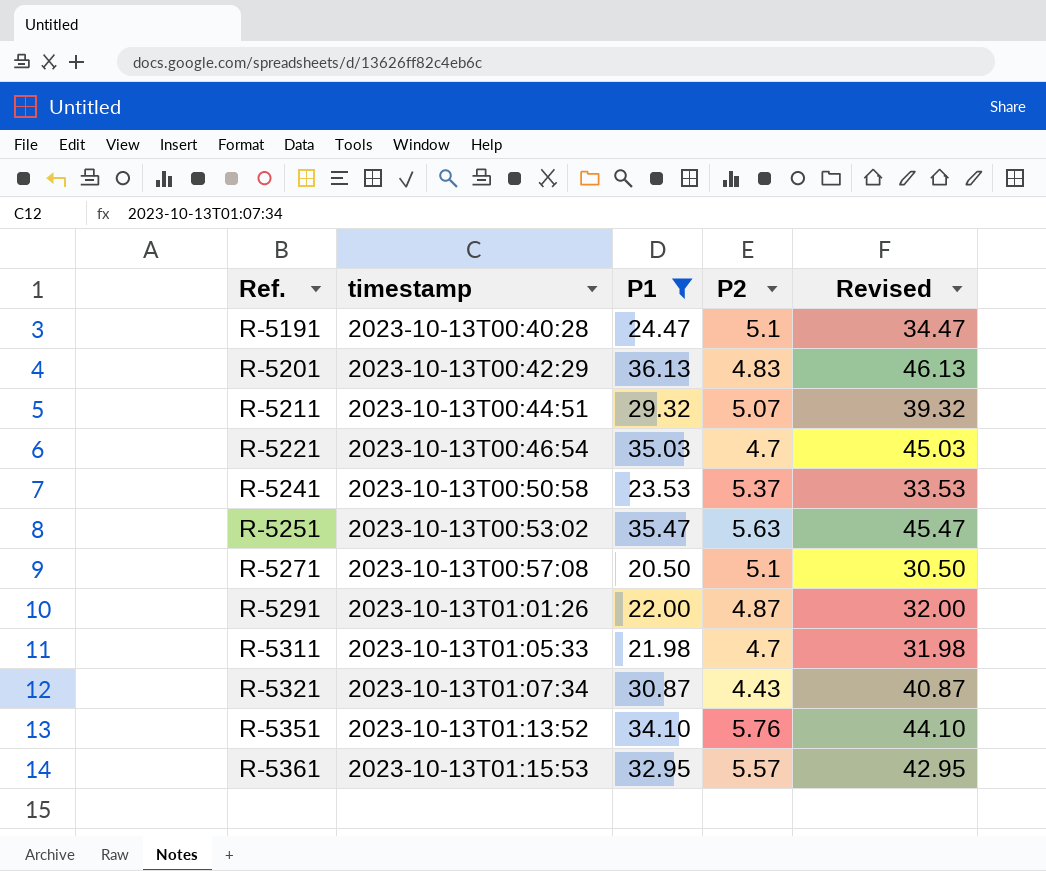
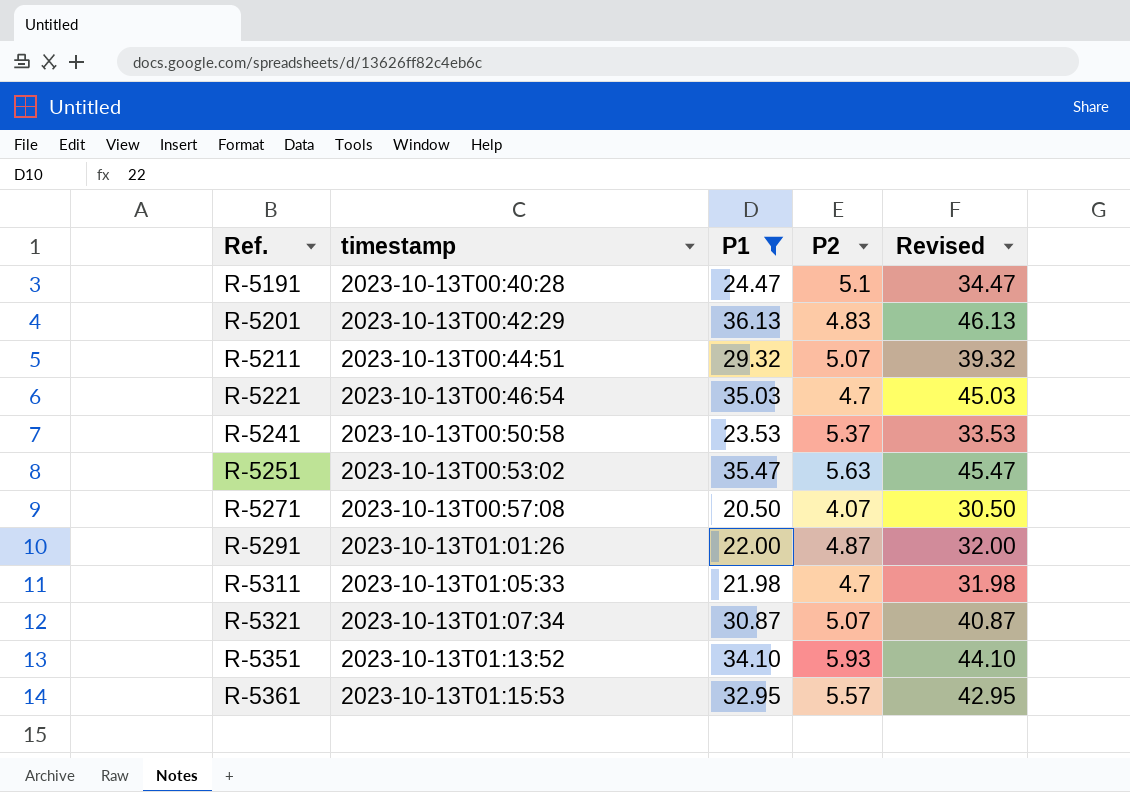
R-5271 | P2: 5.1 -> 4.07
R-5321 | P2: 4.43 -> 5.07
R-5351 | P2: 5.76 -> 5.93

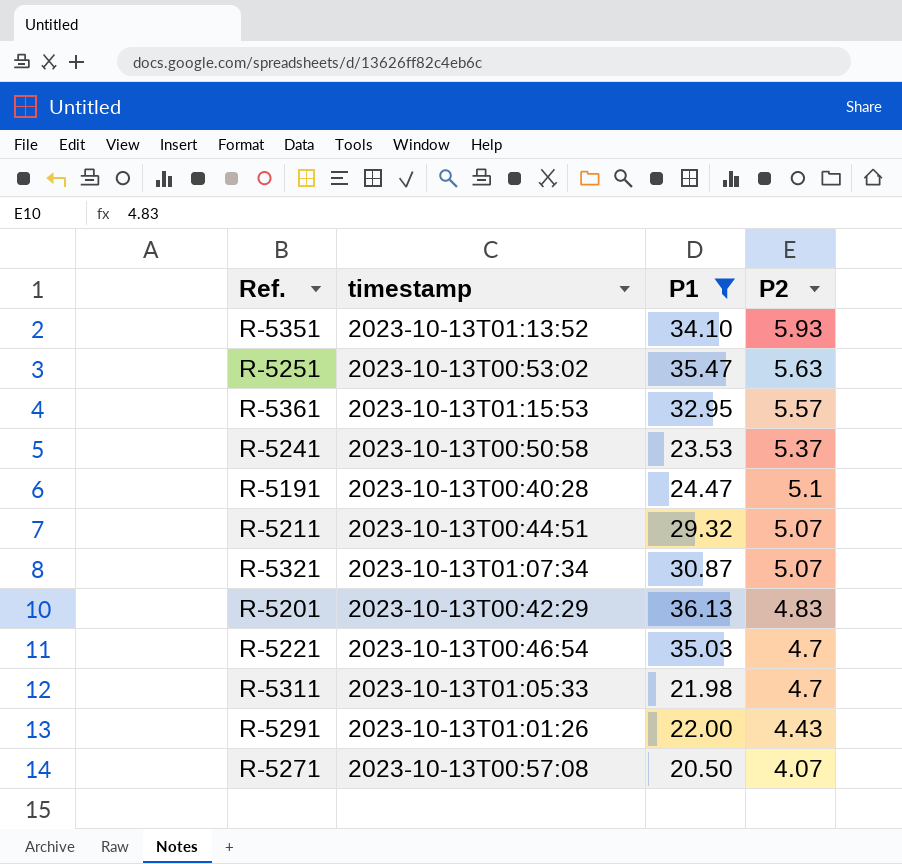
row order: Ref. ascending -> P2 descending
column Revised | formula: [P1] + 10 -> none
R-5291 | P2: 4.87 -> 4.43

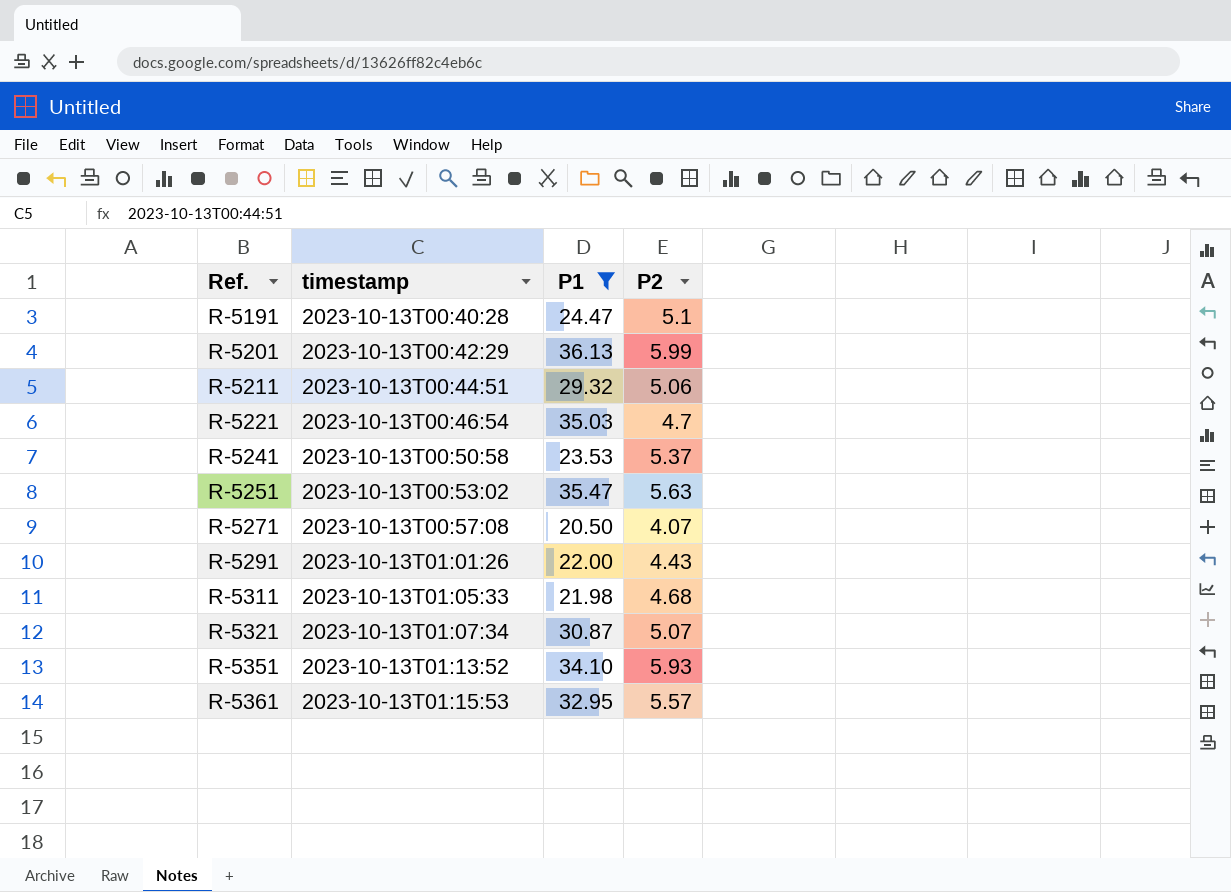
row order: P2 descending -> Ref. ascending
R-5201 | P2: 4.83 -> 5.99
R-5211 | P2: 5.07 -> 5.06
R-5311 | P2: 4.7 -> 4.68

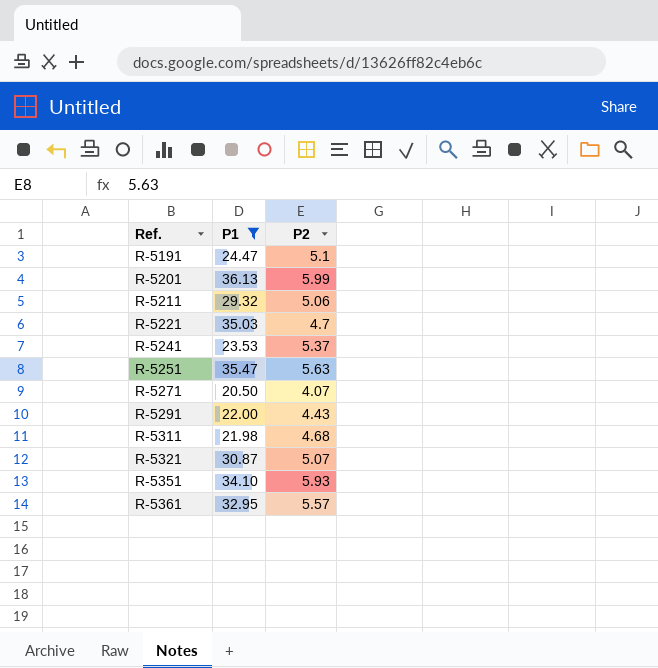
column timestamp | position: 2 -> none

